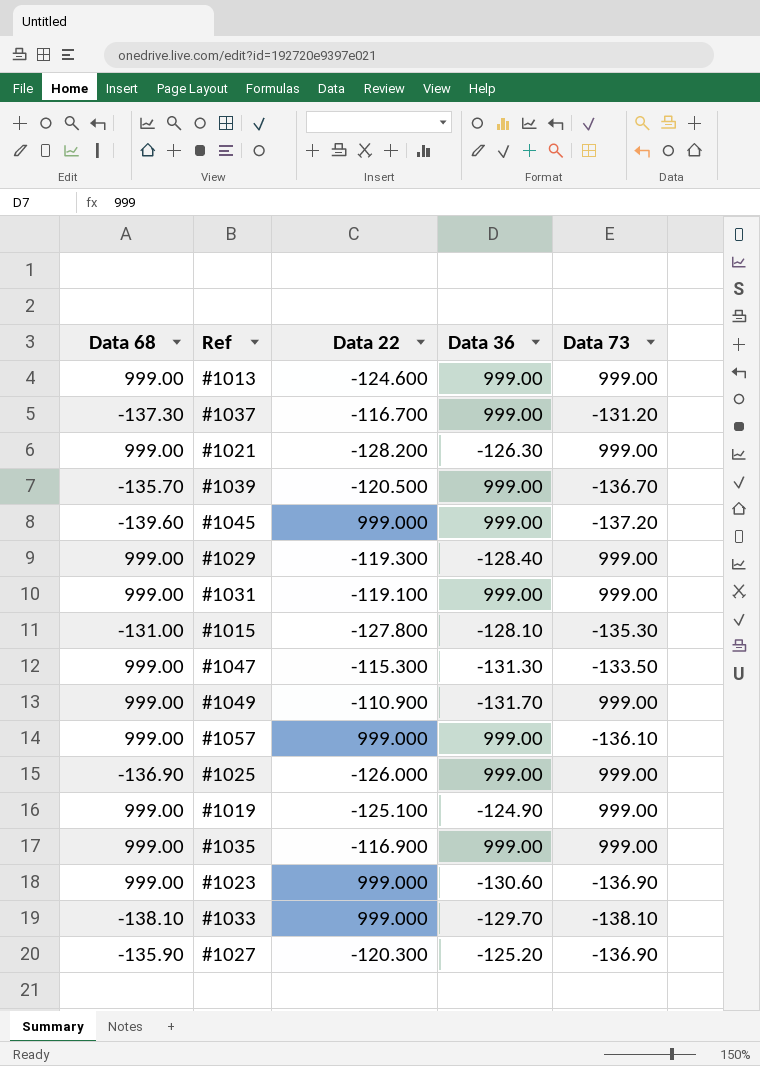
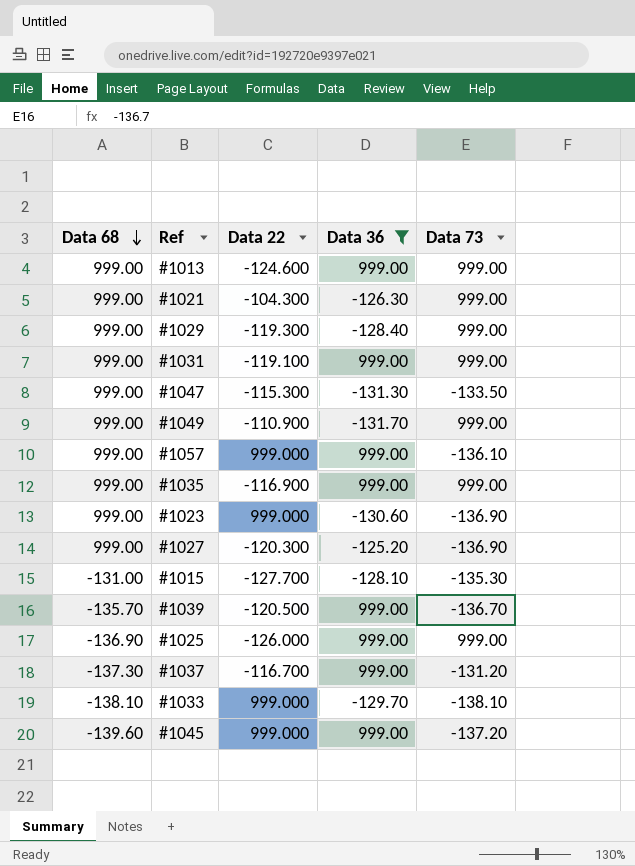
filter: none -> Data 36 != -124.90
row order: none -> Data 68 descending
#1021 | Data 22: -128.200 -> -104.300
#1027 | Data 68: -135.90 -> 999.00
#1015 | Data 22: -127.800 -> -127.700

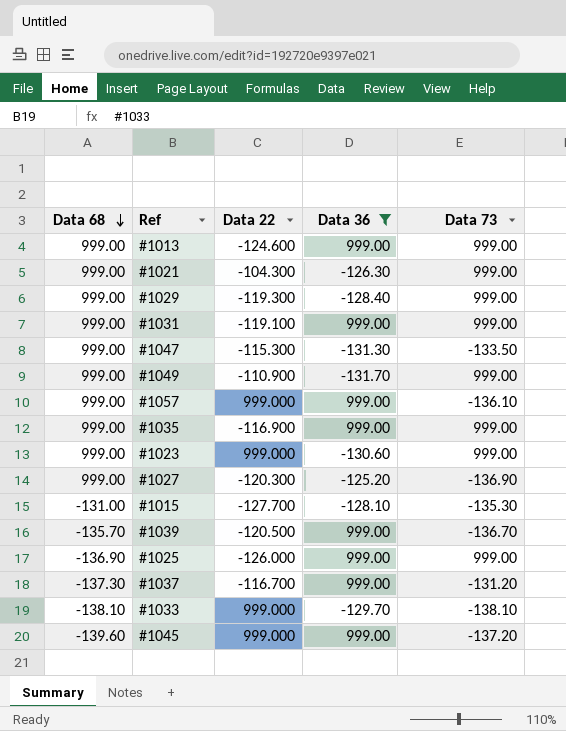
#1023 | Data 73: -136.90 -> 999.00

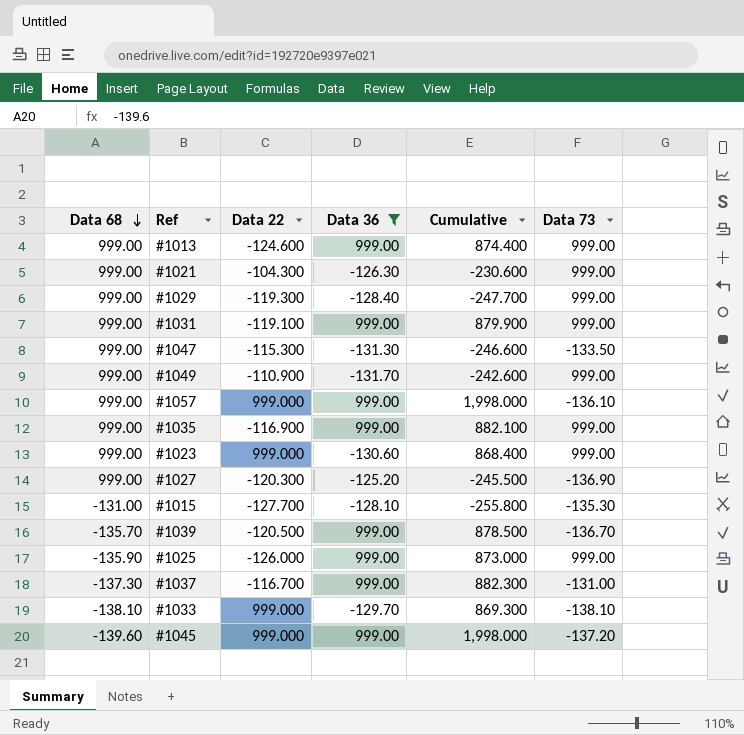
column Cumulative | formula: none -> [Data 22] + [Data 36]
#1025 | Data 68: -136.90 -> -135.90
#1037 | Data 73: -131.20 -> -131.00

